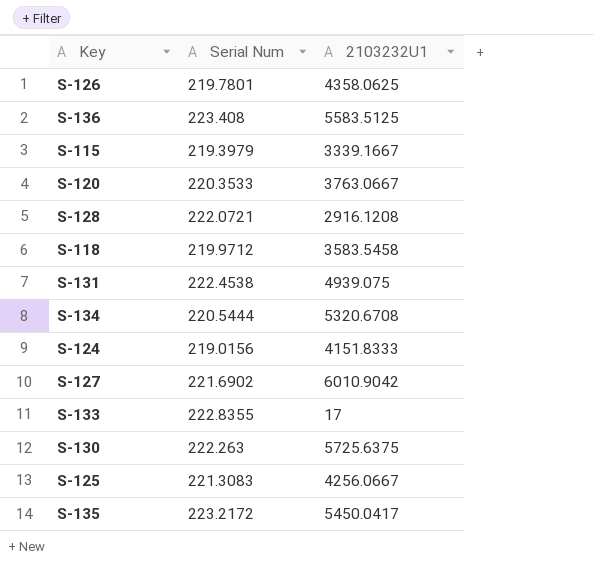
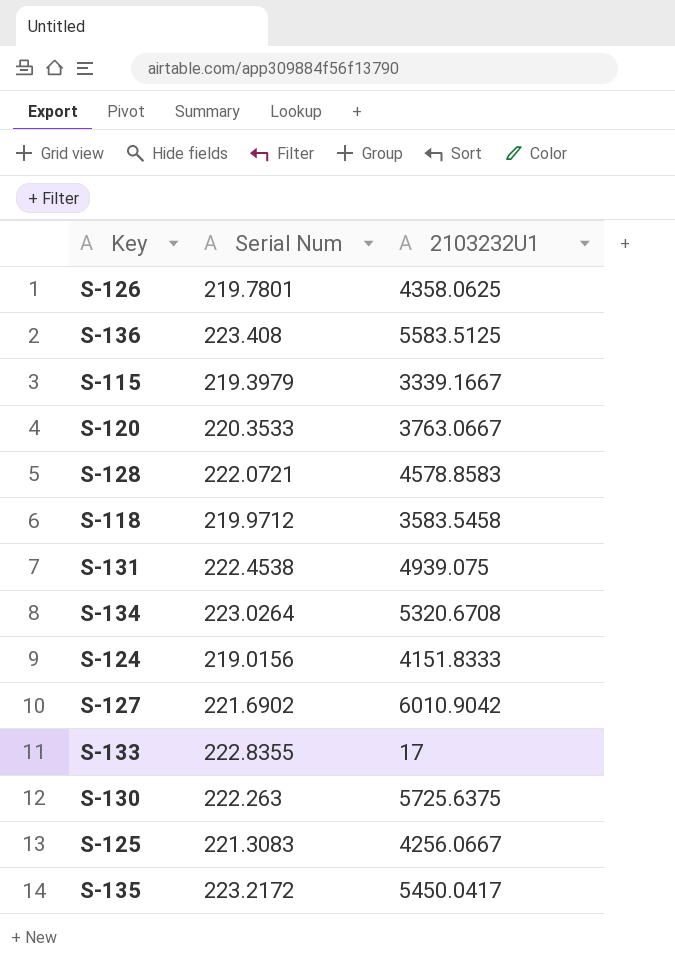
S-128 | 2103232U1: 2916.1208 -> 4578.8583
S-134 | Serial Num: 220.5444 -> 223.0264

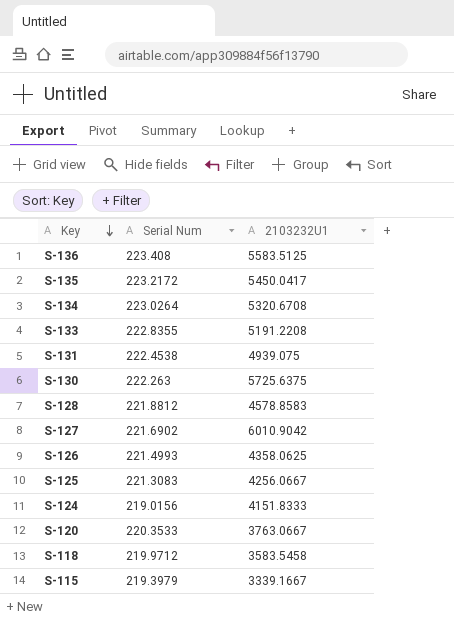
row order: none -> Key descending
S-133 | 2103232U1: 17 -> 5191.2208
S-128 | Serial Num: 222.0721 -> 221.8812
S-126 | Serial Num: 219.7801 -> 221.4993

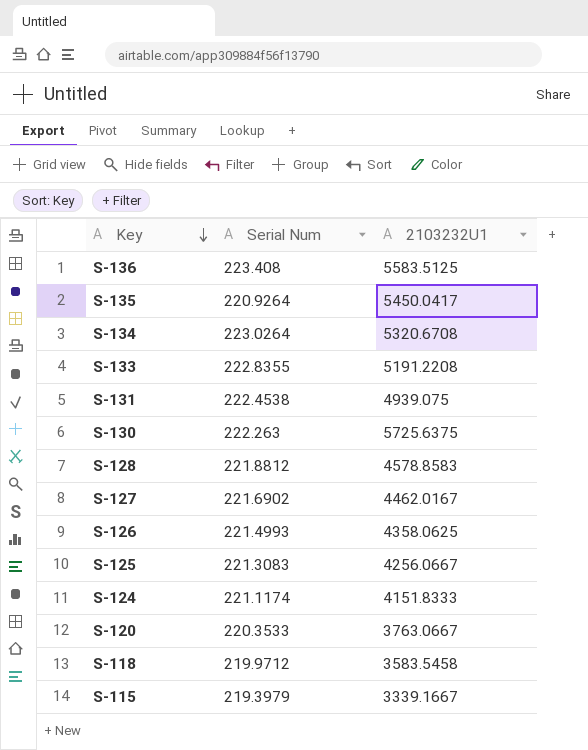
S-135 | Serial Num: 223.2172 -> 220.9264
S-127 | 2103232U1: 6010.9042 -> 4462.0167
S-124 | Serial Num: 219.0156 -> 221.1174

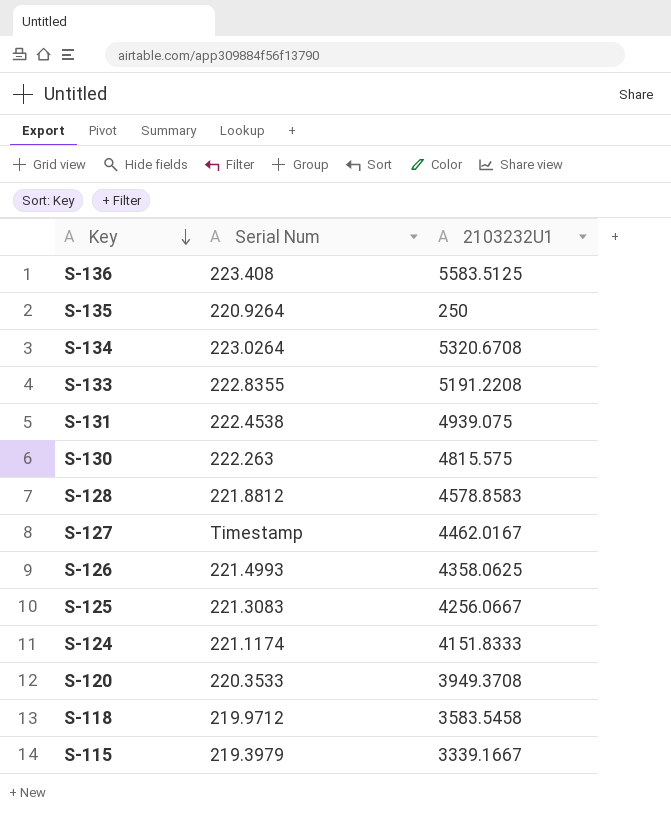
S-135 | 2103232U1: 5450.0417 -> 250
S-130 | 2103232U1: 5725.6375 -> 4815.575
S-127 | Serial Num: 221.6902 -> Timestamp
S-120 | 2103232U1: 3763.0667 -> 3949.3708

